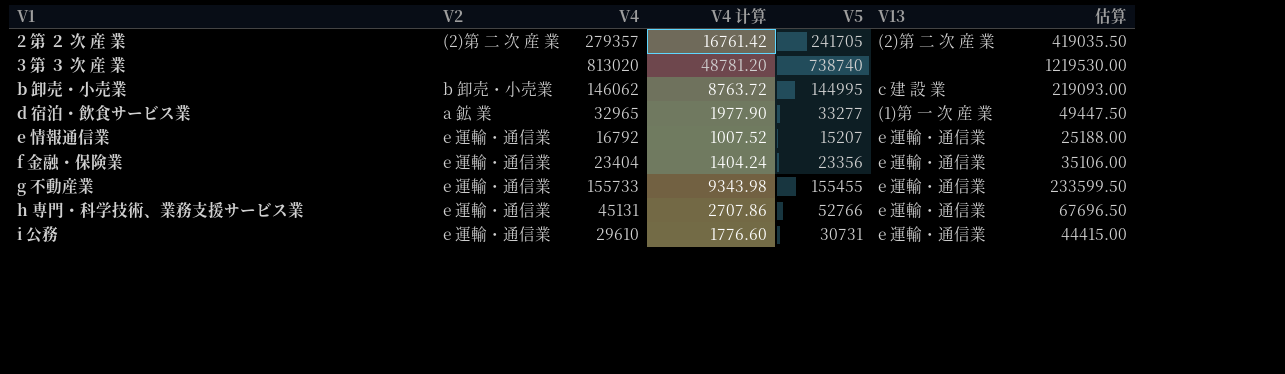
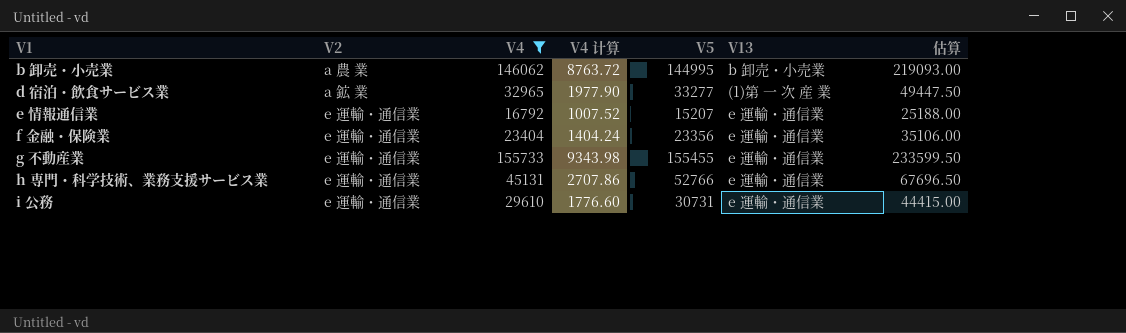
filter: none -> V4 <= 155733
b 卸売・小売業 | V2: b 卸売・小売業 -> a 農 業
b 卸売・小売業 | V13: c 建 設 業 -> b 卸売・小売業

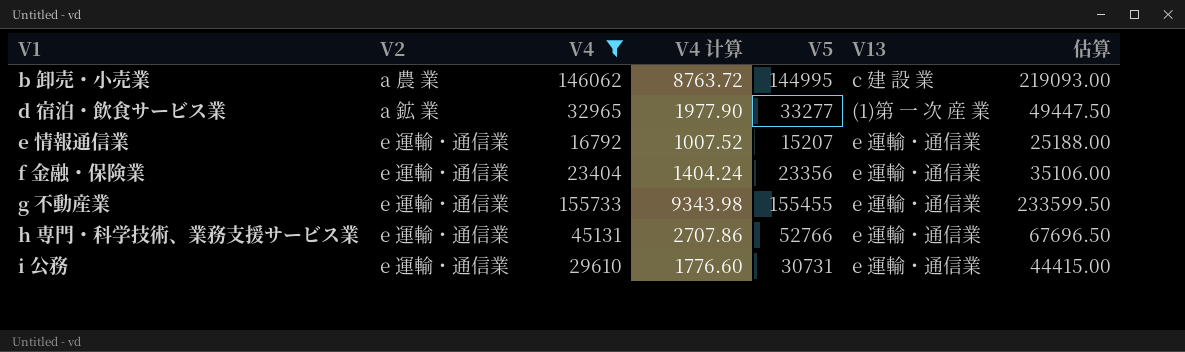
b 卸売・小売業 | V13: b 卸売・小売業 -> c 建 設 業

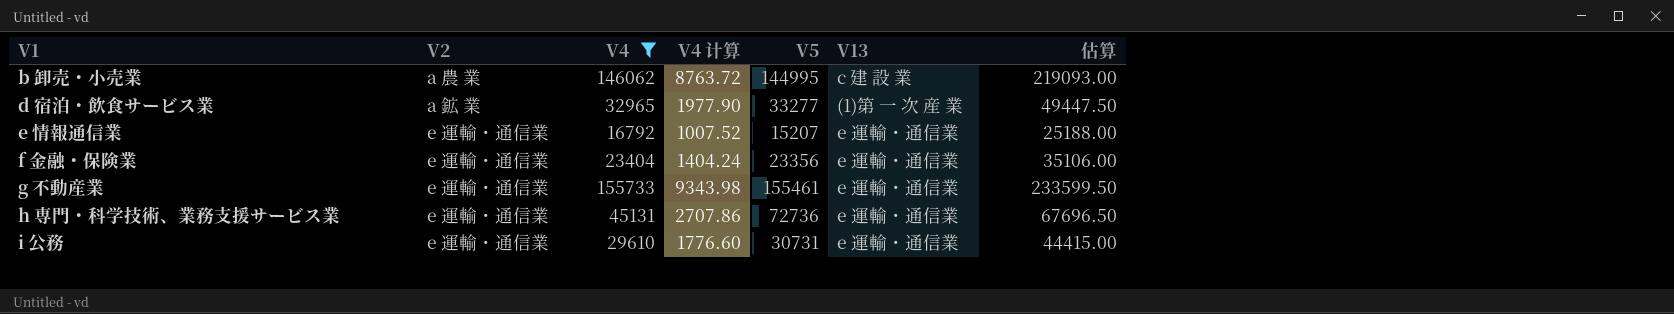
g 不動産業 | V5: 155455 -> 155461
h 専門・科学技術、業務支援サービス業 | V5: 52766 -> 72736

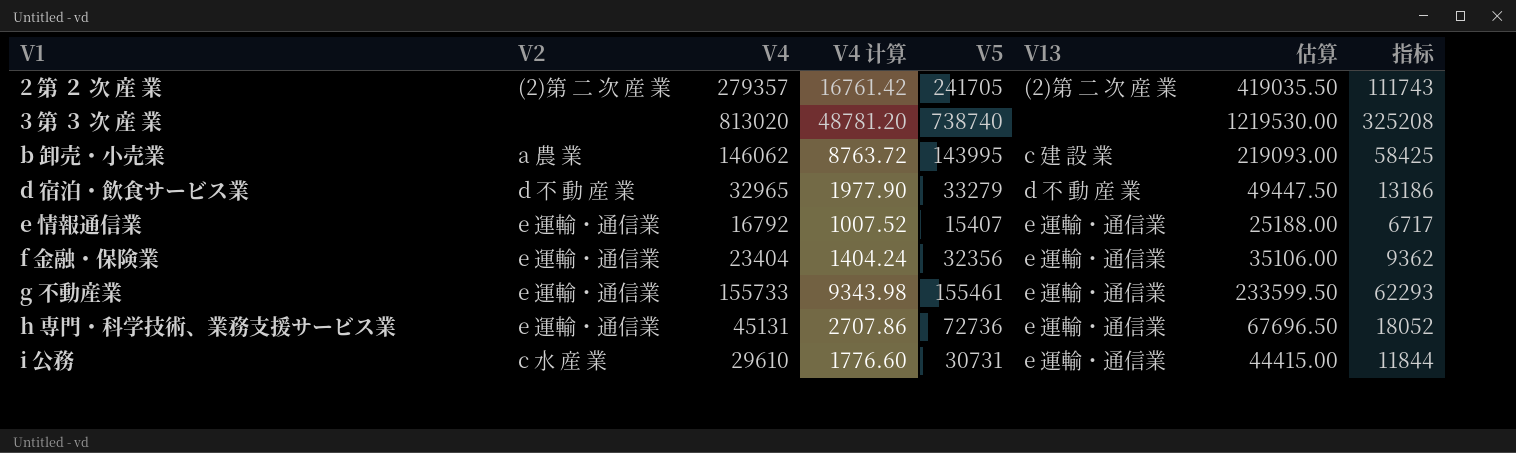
filter: V4 <= 155733 -> none
column 指标 | formula: none -> [V4] * 0.4
b 卸売・小売業 | V5: 144995 -> 143995
d 宿泊・飲食サービス業 | V2: a 鉱 業 -> d 不 動 産 業
d 宿泊・飲食サービス業 | V5: 33277 -> 33279
d 宿泊・飲食サービス業 | V13: (1)第 一 次 産 業 -> d 不 動 産 業
e 情報通信業 | V5: 15207 -> 15407
f 金融・保険業 | V5: 23356 -> 32356
i 公務 | V2: e 運輸・通信業 -> c 水 産 業

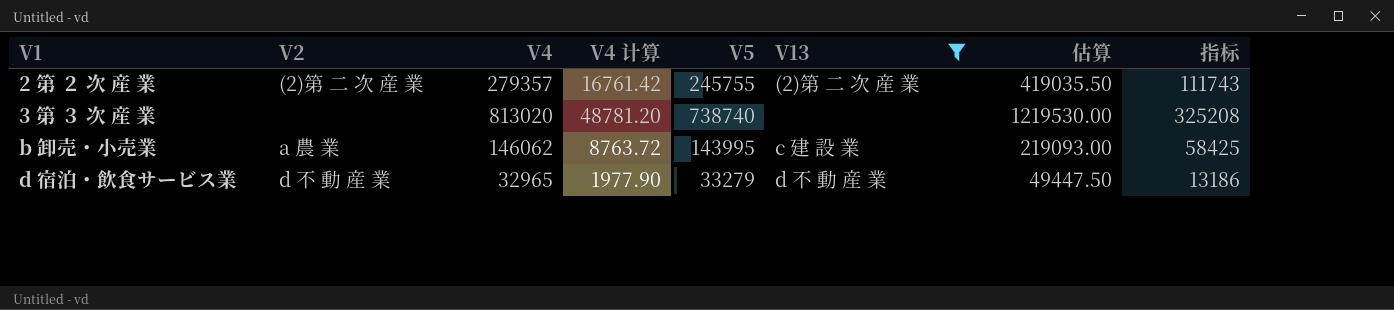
filter: none -> V13 != e 運輸・通信業
2 第 ２ 次 産 業 | V5: 241705 -> 245755

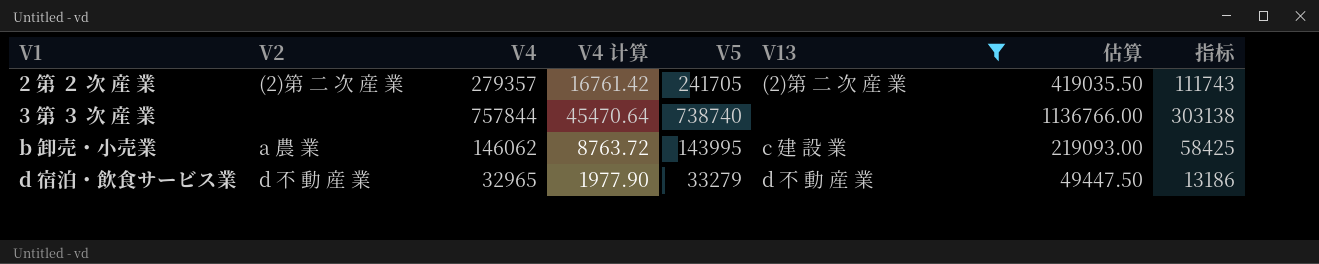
2 第 ２ 次 産 業 | V5: 245755 -> 241705
3 第 ３ 次 産 業 | V4: 813020 -> 757844
3 第 ３ 次 産 業 | V4 计算: 48781.20 -> 45470.64
3 第 ３ 次 産 業 | 估算: 1219530.00 -> 1136766.00
3 第 ３ 次 産 業 | 指标: 325208 -> 303138

